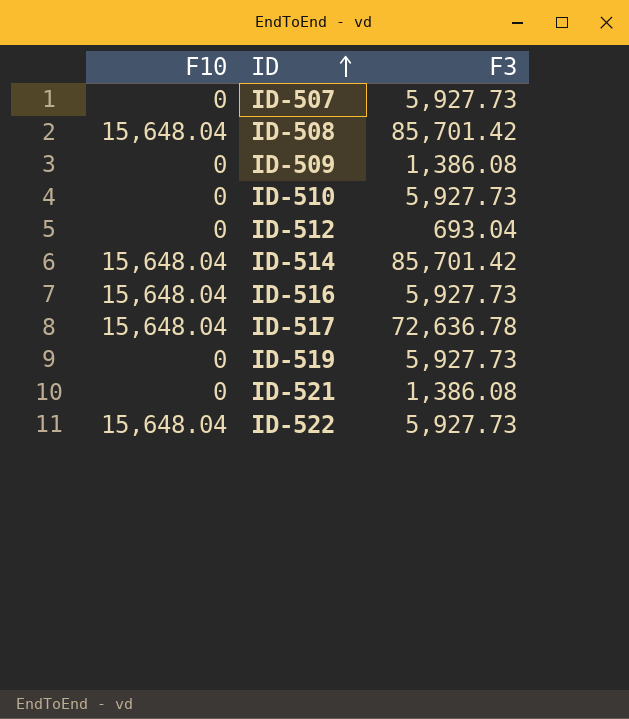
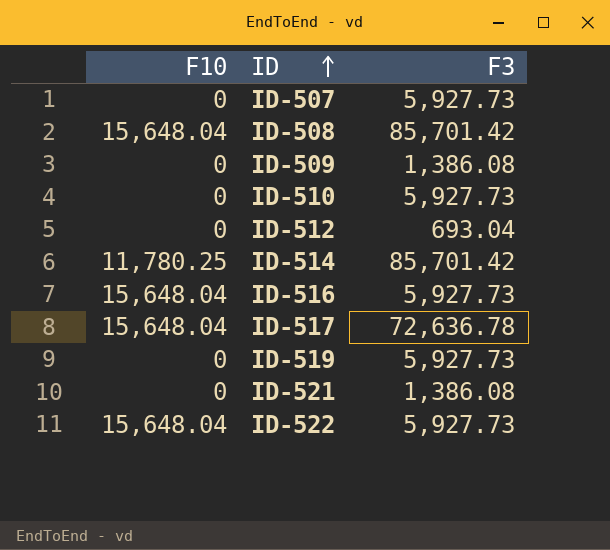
ID-514 | F10: 15,648.04 -> 11,780.25

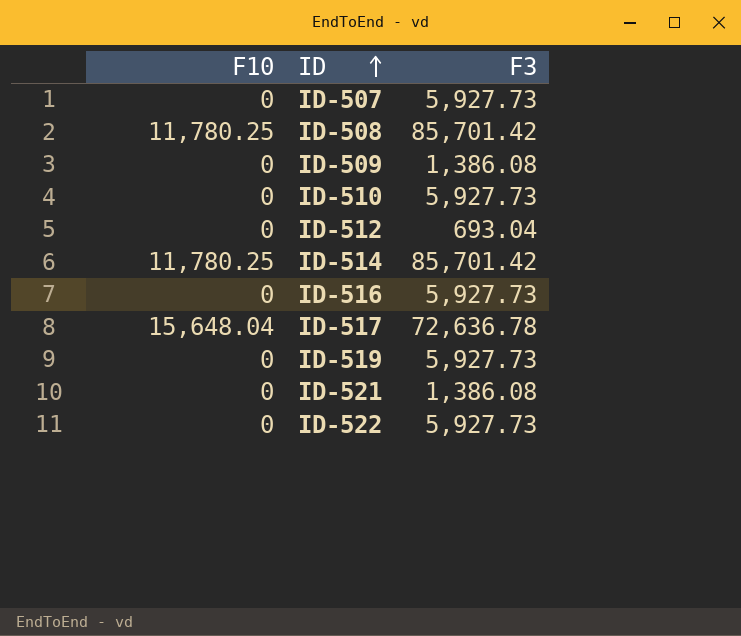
ID-508 | F10: 15,648.04 -> 11,780.25
ID-516 | F10: 15,648.04 -> 0
ID-522 | F10: 15,648.04 -> 0

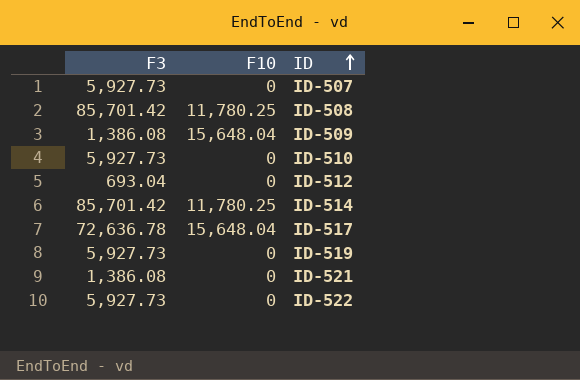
column F3 | position: 3 -> 1
row ID-516: 0 | 5,927.73 -> none
ID-509 | F10: 0 -> 15,648.04

